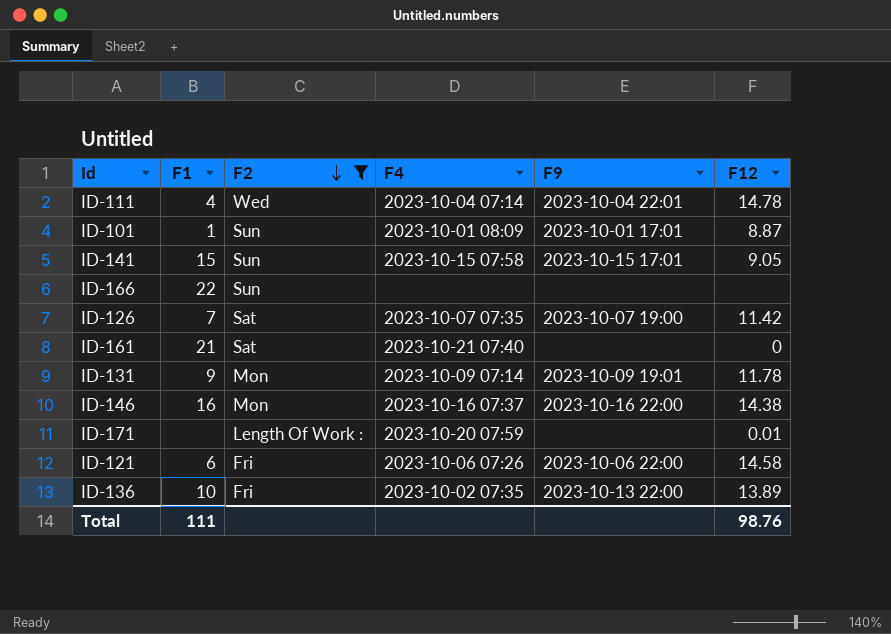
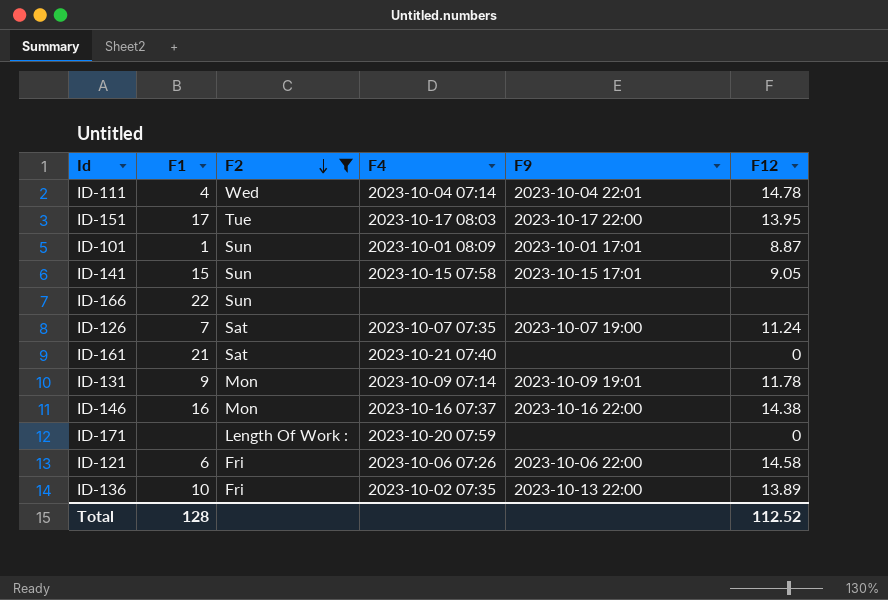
row ID-151: none -> 17 | Tue | 2023-10-17 08:03 | 2023-10-17 22:00 | 13.95
ID-126 | F12: 11.42 -> 11.24
ID-171 | F12: 0.01 -> 0
Total | F1: 111 -> 128
Total | F12: 98.76 -> 112.52

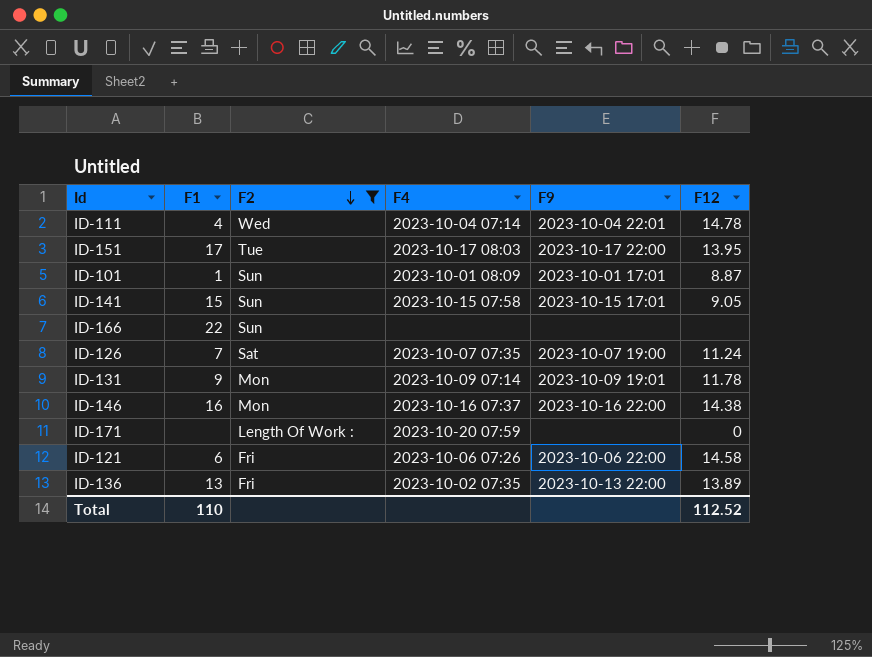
row ID-161: 21 | Sat | 2023-10-21 07:40 | none | 0 -> none
ID-136 | F1: 10 -> 13
Total | F1: 128 -> 110

